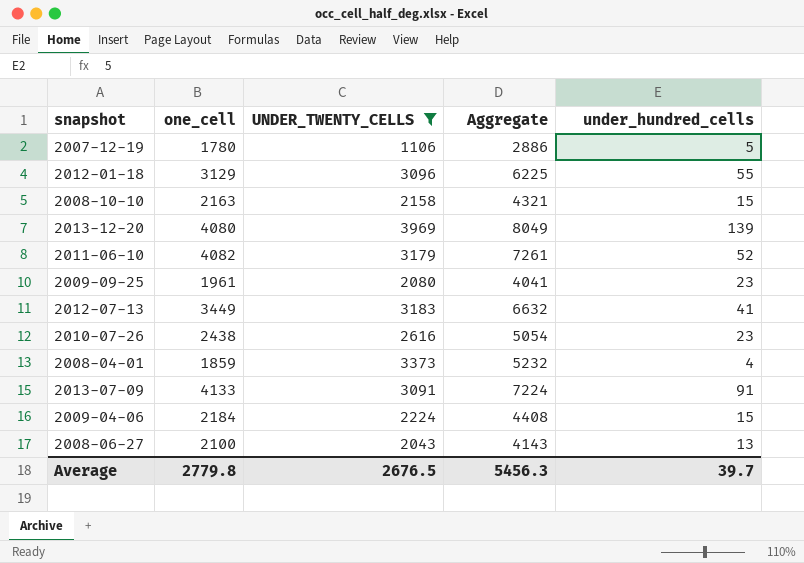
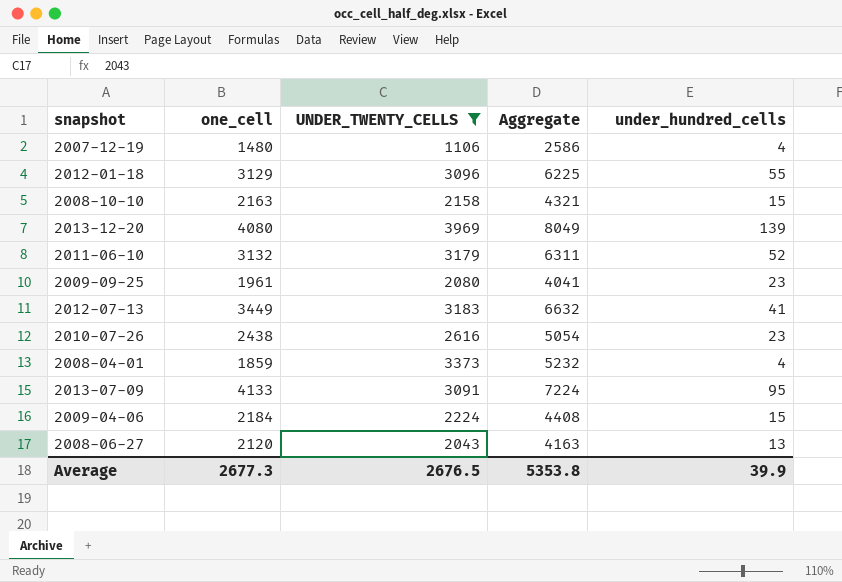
2007-12-19 | one_cell: 1780 -> 1480
2007-12-19 | Aggregate: 2886 -> 2586
2007-12-19 | under_hundred_cells: 5 -> 4
2011-06-10 | one_cell: 4082 -> 3132
2011-06-10 | Aggregate: 7261 -> 6311
2013-07-09 | under_hundred_cells: 91 -> 95
2008-06-27 | one_cell: 2100 -> 2120
2008-06-27 | Aggregate: 4143 -> 4163
Average | one_cell: 2779.8 -> 2677.3
Average | Aggregate: 5456.3 -> 5353.8
Average | under_hundred_cells: 39.7 -> 39.9

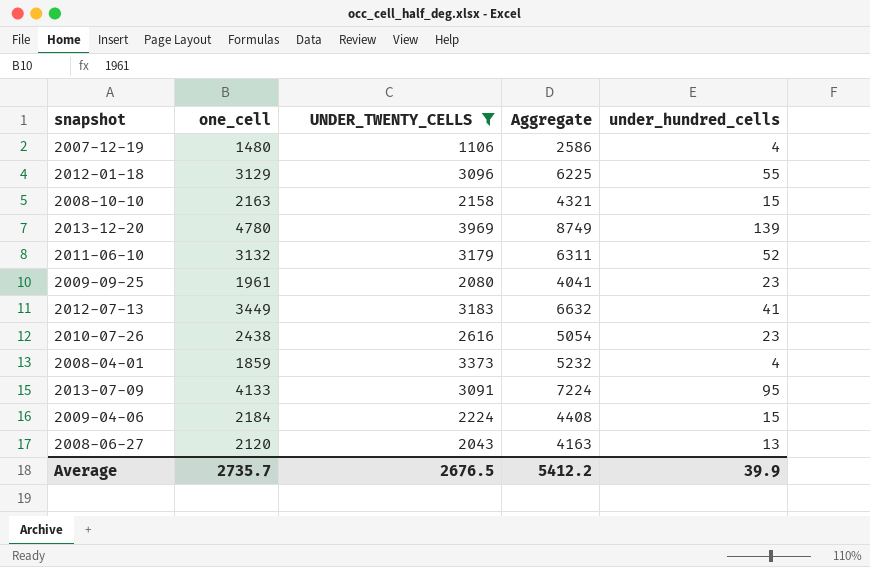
2013-12-20 | one_cell: 4080 -> 4780
2013-12-20 | Aggregate: 8049 -> 8749
Average | one_cell: 2677.3 -> 2735.7
Average | Aggregate: 5353.8 -> 5412.2

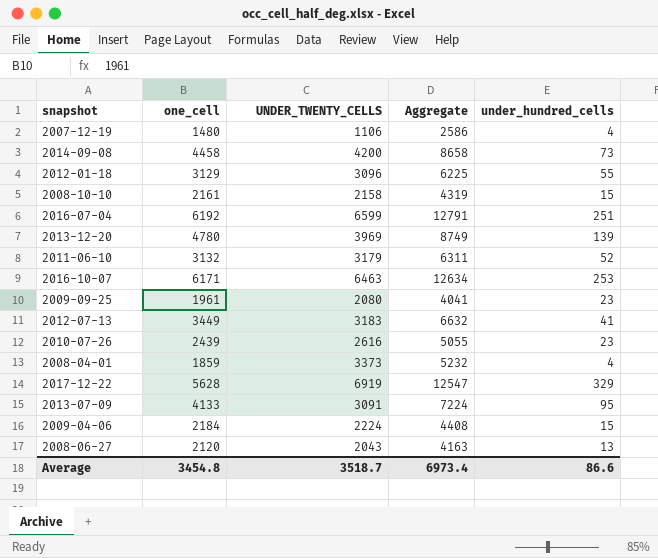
filter: UNDER_TWENTY_CELLS <= 3969 -> none
2008-10-10 | one_cell: 2163 -> 2161
2008-10-10 | Aggregate: 4321 -> 4319
2010-07-26 | one_cell: 2438 -> 2439
2010-07-26 | Aggregate: 5054 -> 5055
Average | one_cell: 2735.7 -> 3454.8
Average | UNDER_TWENTY_CELLS: 2676.5 -> 3518.7
Average | Aggregate: 5412.2 -> 6973.4
Average | under_hundred_cells: 39.9 -> 86.6

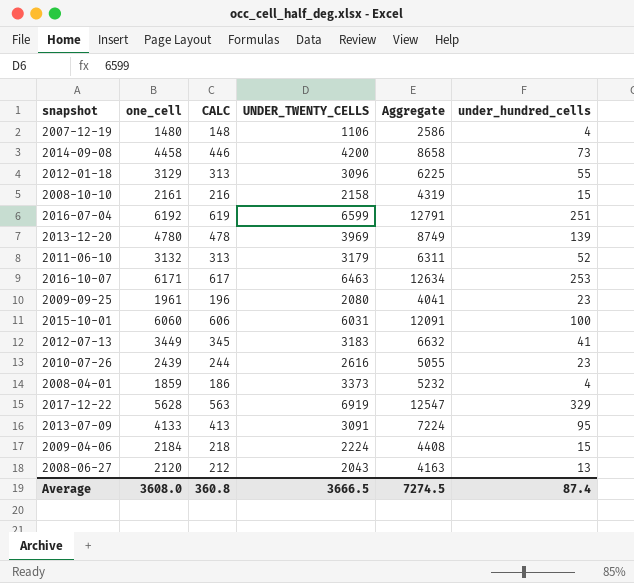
column CALC | formula: none -> [one_cell] * 0.1
row 2015-10-01: none -> 6060 | 606 | 6031 | 12091 | 100
Average | one_cell: 3454.8 -> 3608.0
Average | UNDER_TWENTY_CELLS: 3518.7 -> 3666.5
Average | Aggregate: 6973.4 -> 7274.5
Average | under_hundred_cells: 86.6 -> 87.4

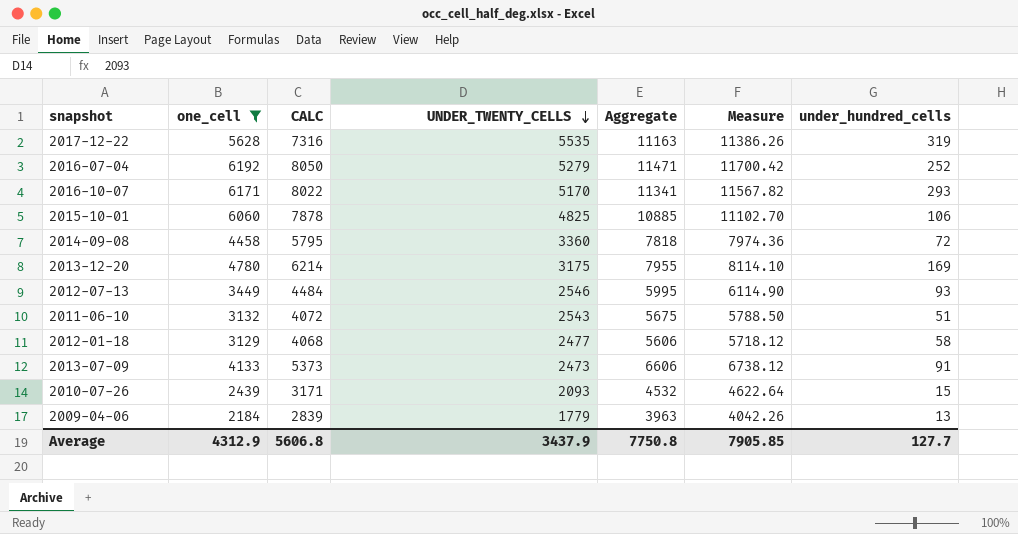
filter: none -> one_cell >= 2184
row order: none -> UNDER_TWENTY_CELLS descending
column CALC | formula: [one_cell] * 0.1 -> [one_cell] * 1.3
column Measure | formula: none -> [Aggregate] * 1.02
2017-12-22 | UNDER_TWENTY_CELLS: 6919 -> 5535
2017-12-22 | Aggregate: 12547 -> 11163
2017-12-22 | under_hundred_cells: 329 -> 319
2016-07-04 | UNDER_TWENTY_CELLS: 6599 -> 5279
2016-07-04 | Aggregate: 12791 -> 11471
2016-07-04 | under_hundred_cells: 251 -> 252
2016-10-07 | UNDER_TWENTY_CELLS: 6463 -> 5170
2016-10-07 | Aggregate: 12634 -> 11341
2016-10-07 | under_hundred_cells: 253 -> 293
2015-10-01 | UNDER_TWENTY_CELLS: 6031 -> 4825
2015-10-01 | Aggregate: 12091 -> 10885
2015-10-01 | under_hundred_cells: 100 -> 106
2014-09-08 | UNDER_TWENTY_CELLS: 4200 -> 3360
2014-09-08 | Aggregate: 8658 -> 7818
2014-09-08 | under_hundred_cells: 73 -> 72
2013-12-20 | UNDER_TWENTY_CELLS: 3969 -> 3175
2013-12-20 | Aggregate: 8749 -> 7955
2013-12-20 | under_hundred_cells: 139 -> 169
2012-07-13 | UNDER_TWENTY_CELLS: 3183 -> 2546
2012-07-13 | Aggregate: 6632 -> 5995
2012-07-13 | under_hundred_cells: 41 -> 93
2011-06-10 | UNDER_TWENTY_CELLS: 3179 -> 2543
2011-06-10 | Aggregate: 6311 -> 5675
2011-06-10 | under_hundred_cells: 52 -> 51
2012-01-18 | UNDER_TWENTY_CELLS: 3096 -> 2477
2012-01-18 | Aggregate: 6225 -> 5606
2012-01-18 | under_hundred_cells: 55 -> 58
2013-07-09 | UNDER_TWENTY_CELLS: 3091 -> 2473
2013-07-09 | Aggregate: 7224 -> 6606
2013-07-09 | under_hundred_cells: 95 -> 91
2010-07-26 | UNDER_TWENTY_CELLS: 2616 -> 2093
2010-07-26 | Aggregate: 5055 -> 4532
2010-07-26 | under_hundred_cells: 23 -> 15
2009-04-06 | UNDER_TWENTY_CELLS: 2224 -> 1779
2009-04-06 | Aggregate: 4408 -> 3963
2009-04-06 | under_hundred_cells: 15 -> 13
Average | one_cell: 3608.0 -> 4312.9
Average | CALC: 360.8 -> 5606.8
Average | UNDER_TWENTY_CELLS: 3666.5 -> 3437.9
Average | Aggregate: 7274.5 -> 7750.8
Average | under_hundred_cells: 87.4 -> 127.7

